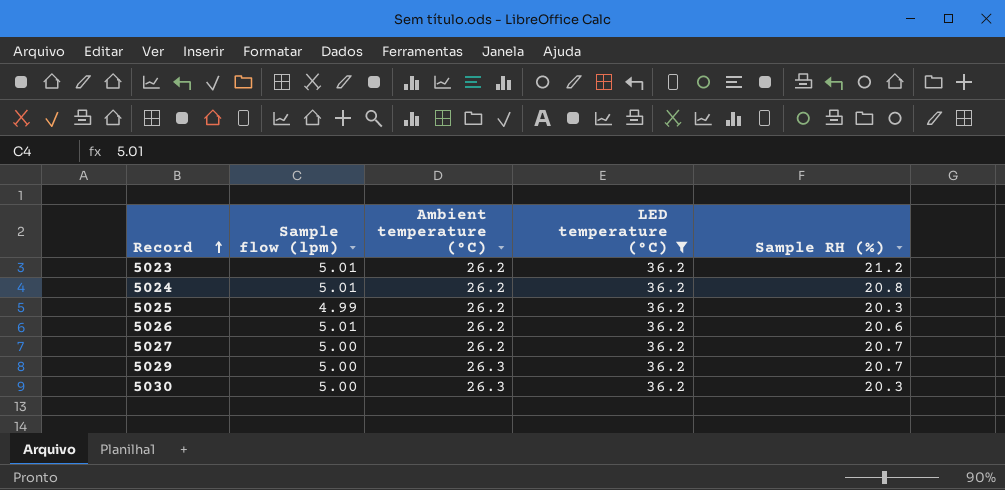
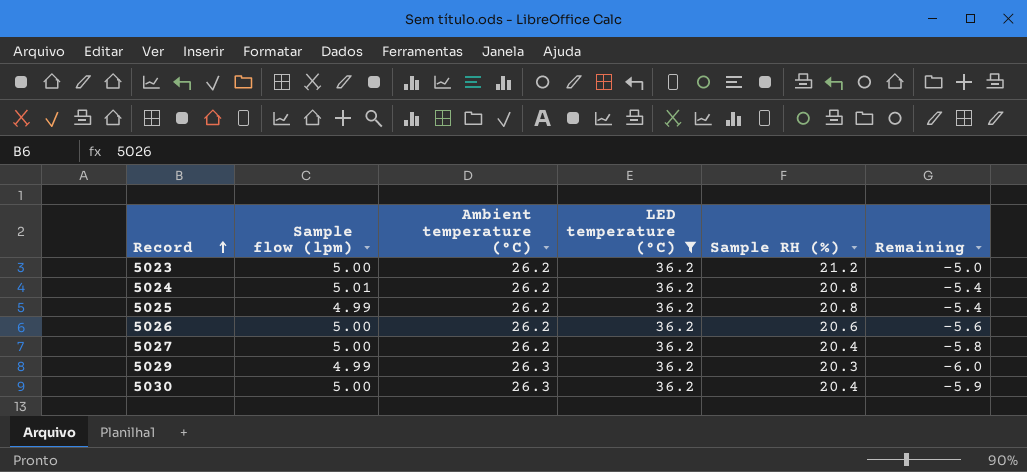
column Remaining | formula: none -> [Sample RH (%)] - [Ambient temperature (°C)]
5023 | Sample flow (lpm): 5.01 -> 5.00
5025 | Sample RH (%): 20.3 -> 20.8
5026 | Sample flow (lpm): 5.01 -> 5.00
5027 | Sample RH (%): 20.7 -> 20.4
5029 | Sample flow (lpm): 5.00 -> 4.99
5029 | Sample RH (%): 20.7 -> 20.3
5030 | Sample RH (%): 20.3 -> 20.4

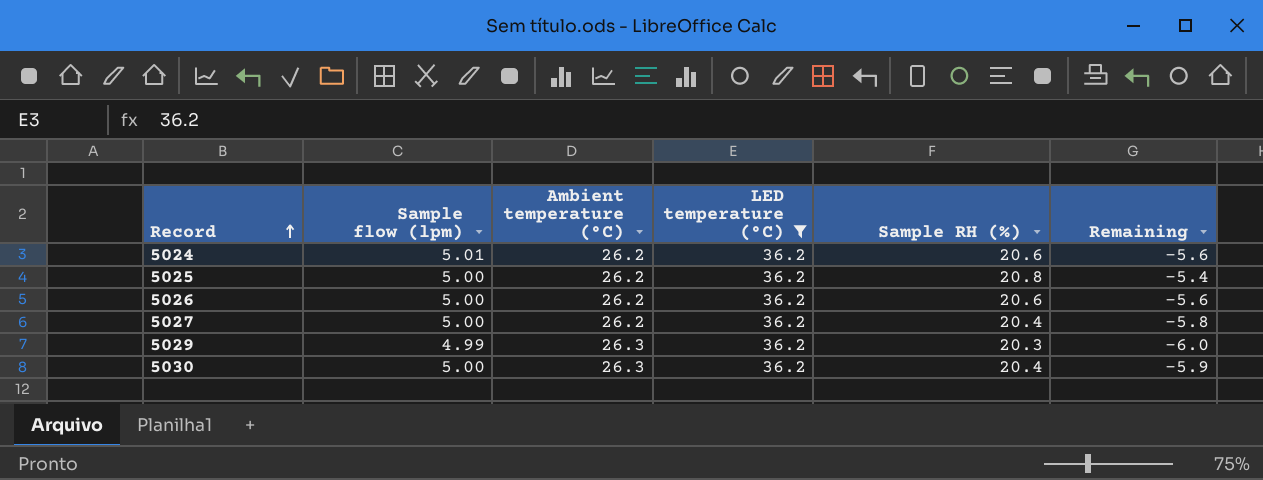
row 5023: 5.00 | 26.2 | 36.2 | 21.2 | -5.0 -> none
5024 | Sample RH (%): 20.8 -> 20.6
5024 | Remaining: -5.4 -> -5.6
5025 | Sample flow (lpm): 4.99 -> 5.00

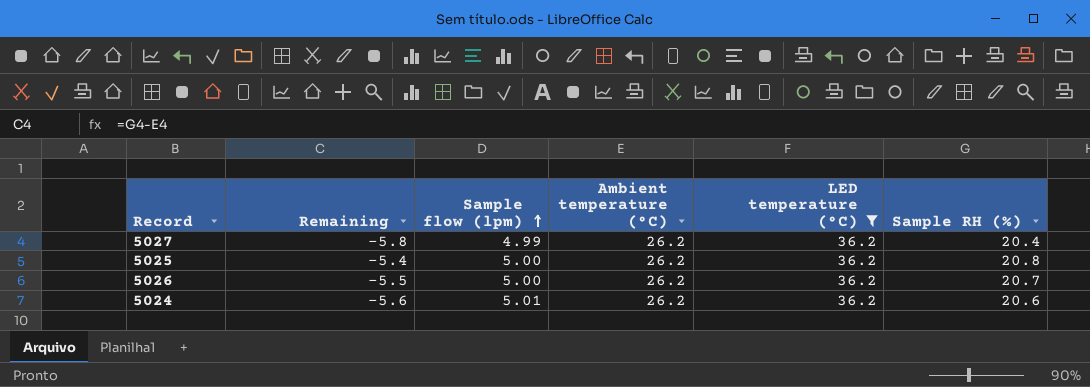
row order: Record ascending -> Sample flow (lpm) ascending
column Remaining | position: 6 -> 2
row 5029: 4.99 | 26.3 | 36.2 | 20.3 | -6.0 -> none
row 5030: 5.00 | 26.3 | 36.2 | 20.4 | -5.9 -> none
5027 | Sample flow (lpm): 5.00 -> 4.99
5026 | Remaining: -5.6 -> -5.5
5026 | Sample RH (%): 20.6 -> 20.7

